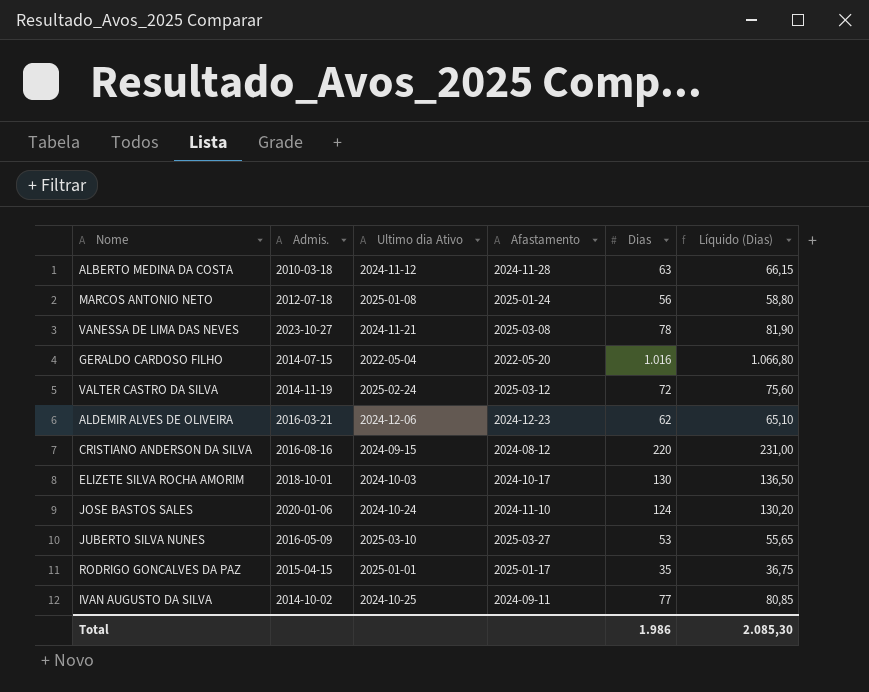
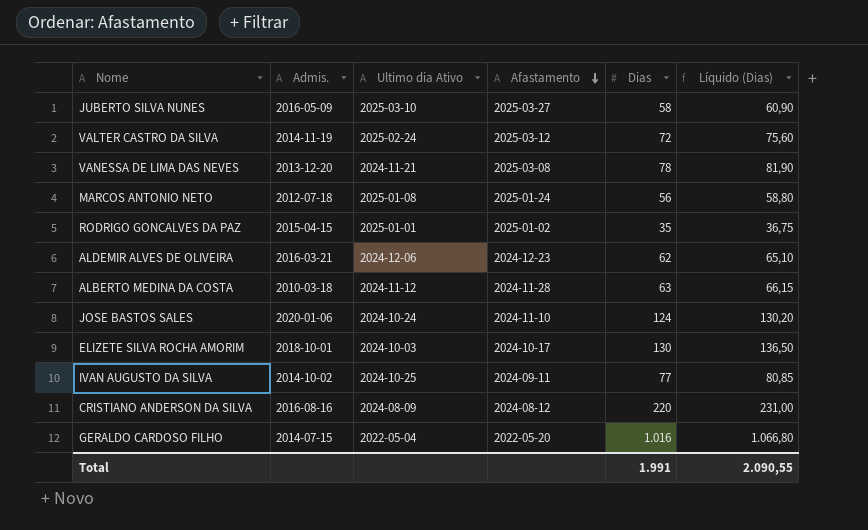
row order: none -> Afastamento descending
JUBERTO SILVA NUNES | Dias: 53 -> 58
JUBERTO SILVA NUNES | Líquido (Dias): 55,65 -> 60,90
VANESSA DE LIMA DAS NEVES | Admis.: 2023-10-27 -> 2013-12-20
RODRIGO GONCALVES DA PAZ | Afastamento: 2025-01-17 -> 2025-01-02
CRISTIANO ANDERSON DA SILVA | Ultimo dia Ativo: 2024-09-15 -> 2024-08-09
Total | Dias: 1.986 -> 1.991
Total | Líquido (Dias): 2.085,30 -> 2.090,55

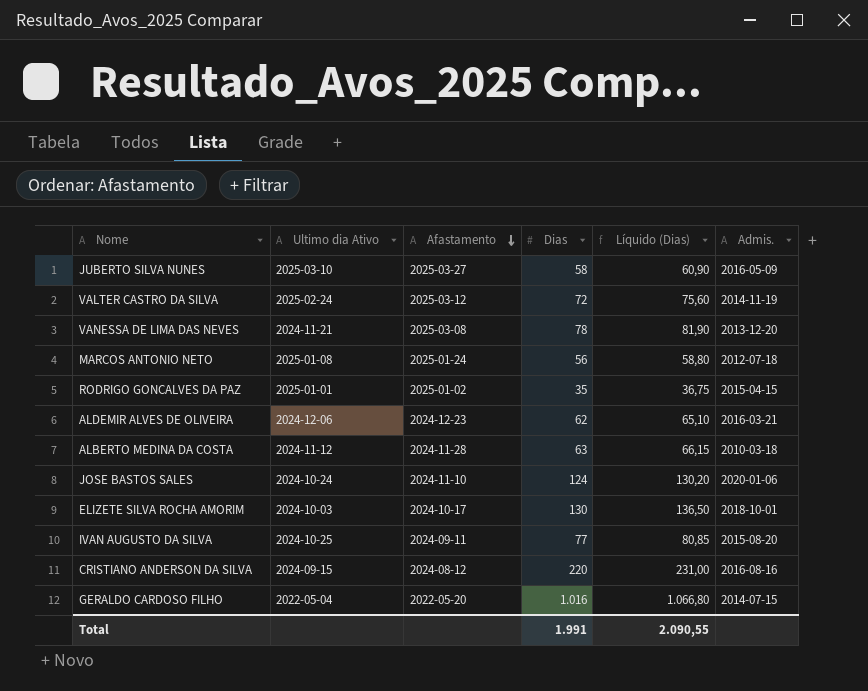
column Admis. | position: 2 -> 6
IVAN AUGUSTO DA SILVA | Admis.: 2014-10-02 -> 2015-08-20
CRISTIANO ANDERSON DA SILVA | Ultimo dia Ativo: 2024-08-09 -> 2024-09-15

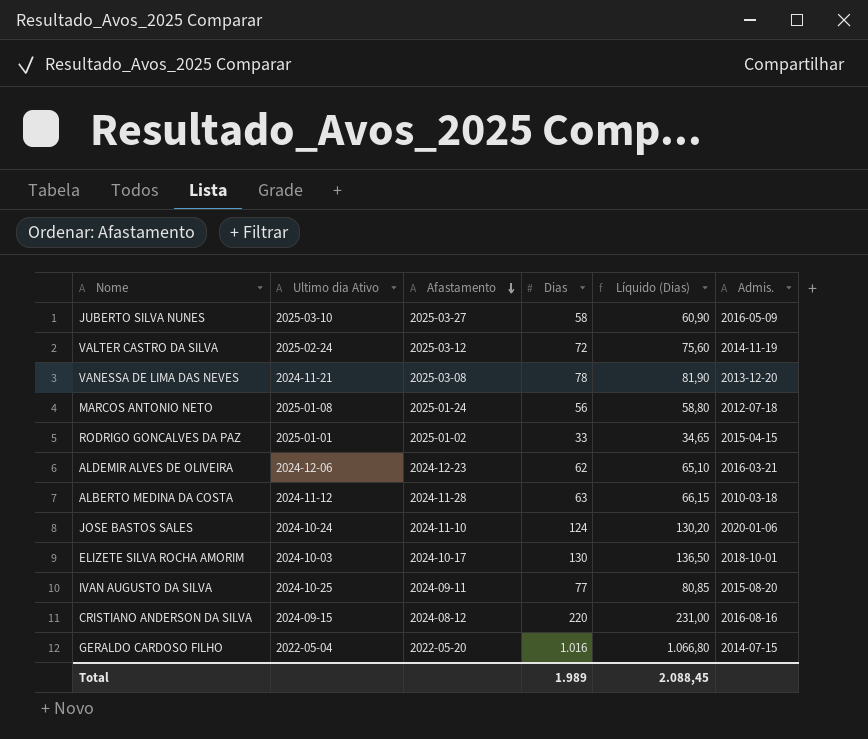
RODRIGO GONCALVES DA PAZ | Dias: 35 -> 33
RODRIGO GONCALVES DA PAZ | Líquido (Dias): 36,75 -> 34,65
Total | Dias: 1.991 -> 1.989
Total | Líquido (Dias): 2.090,55 -> 2.088,45

